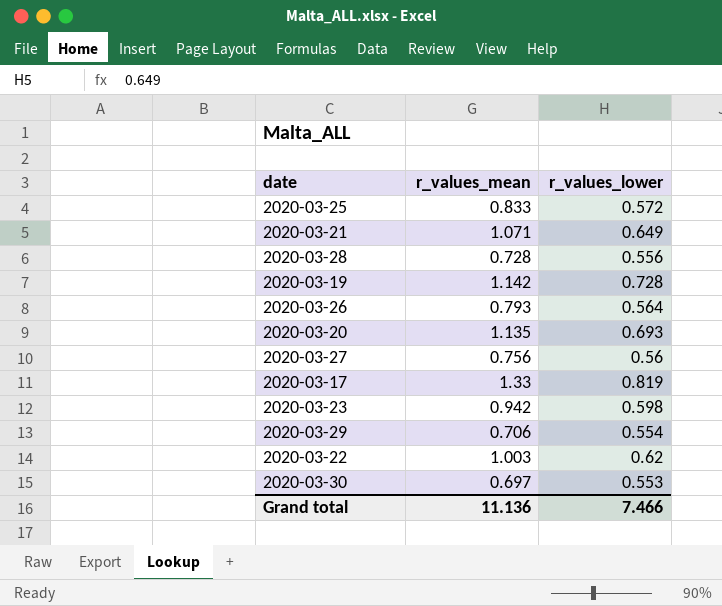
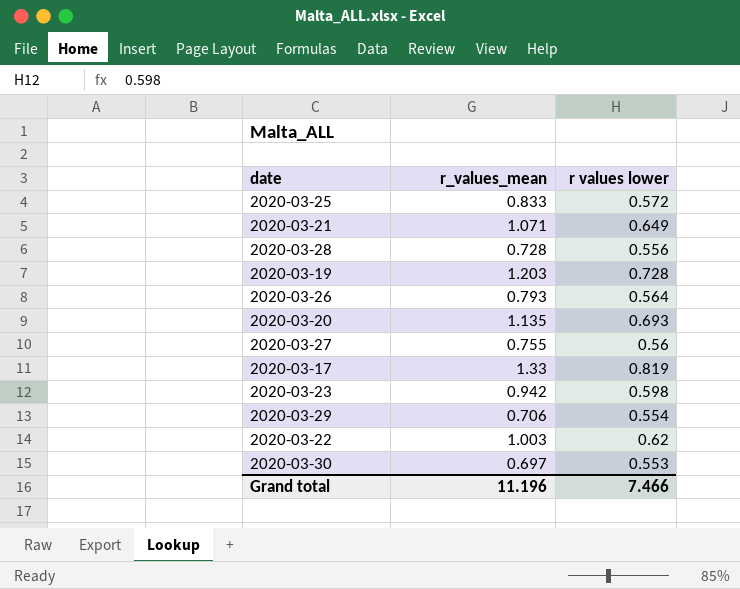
column name: r_values_lower -> r values lower
2020-03-19 | r_values_mean: 1.142 -> 1.203
2020-03-27 | r_values_mean: 0.756 -> 0.755
Grand total | r_values_mean: 11.136 -> 11.196

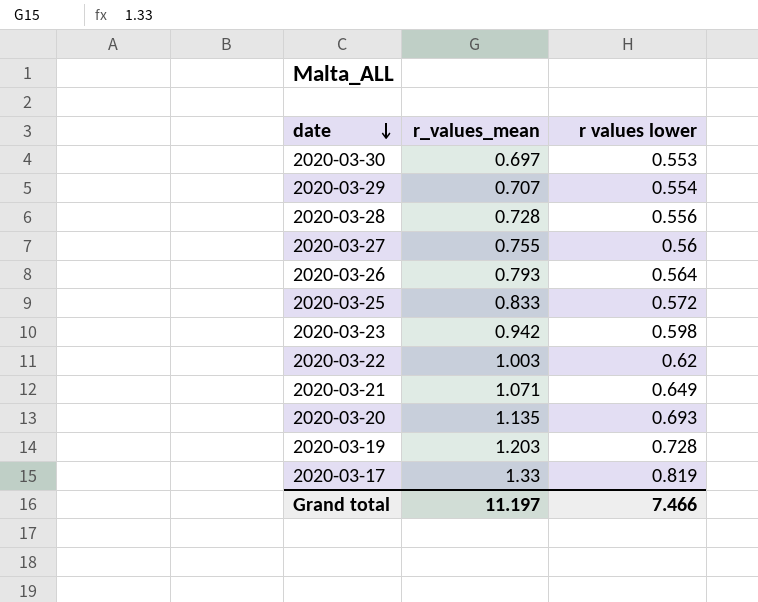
row order: none -> date descending
2020-03-29 | r_values_mean: 0.706 -> 0.707
Grand total | r_values_mean: 11.196 -> 11.197

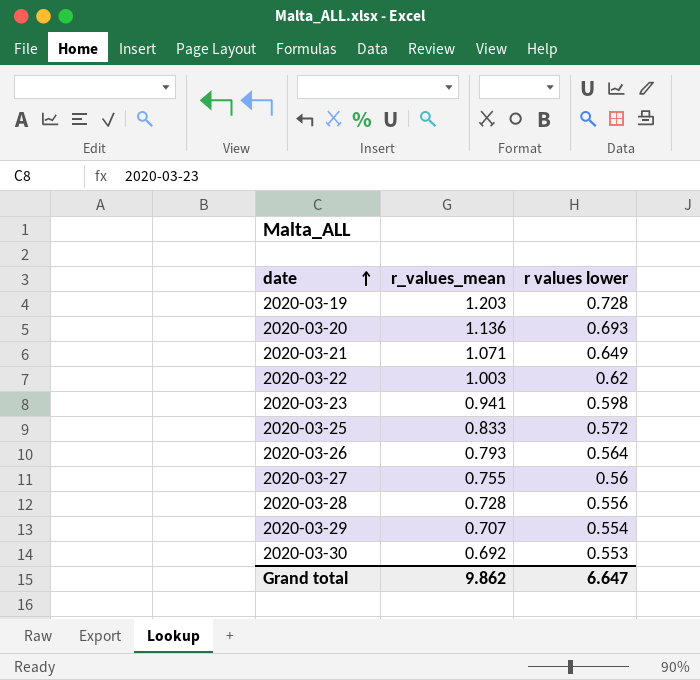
row order: date descending -> date ascending
row 2020-03-17: 1.33 | 0.819 -> none
2020-03-20 | r_values_mean: 1.135 -> 1.136
2020-03-23 | r_values_mean: 0.942 -> 0.941
2020-03-30 | r_values_mean: 0.697 -> 0.692
Grand total | r_values_mean: 11.197 -> 9.862
Grand total | r values lower: 7.466 -> 6.647

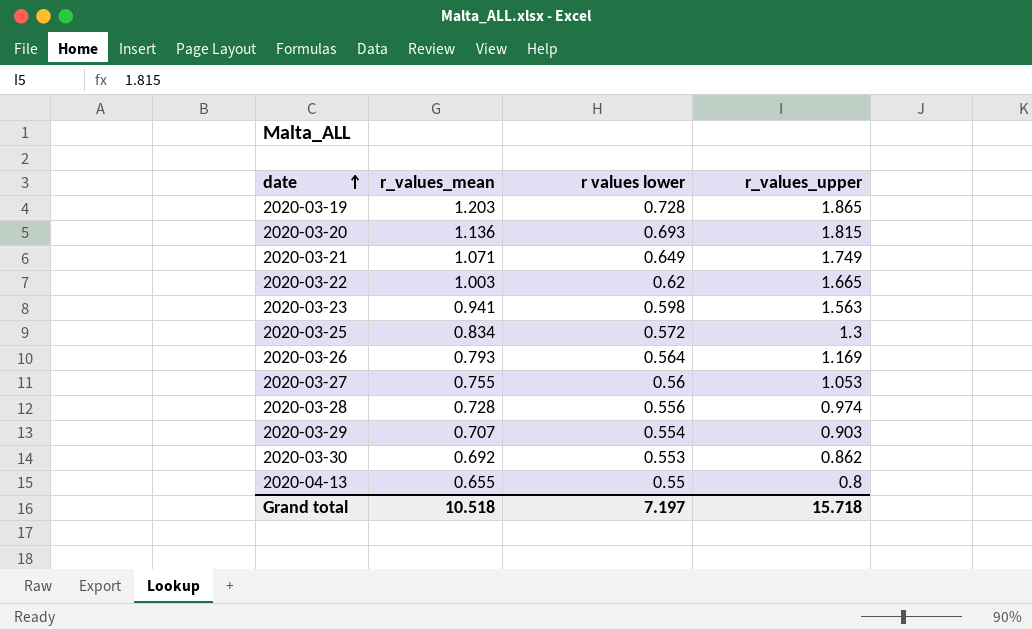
column r_values_upper | position: none -> 4
2020-03-25 | r_values_mean: 0.833 -> 0.834
row 2020-04-13: none -> 0.655 | 0.55 | 0.8
Grand total | r_values_mean: 9.862 -> 10.518
Grand total | r values lower: 6.647 -> 7.197

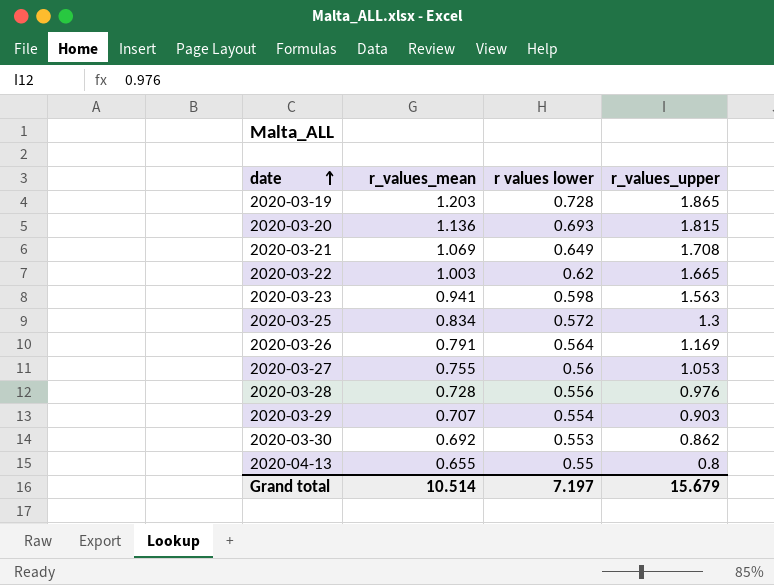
2020-03-21 | r_values_mean: 1.071 -> 1.069
2020-03-21 | r_values_upper: 1.749 -> 1.708
2020-03-26 | r_values_mean: 0.793 -> 0.791
2020-03-28 | r_values_upper: 0.974 -> 0.976
Grand total | r_values_mean: 10.518 -> 10.514
Grand total | r_values_upper: 15.718 -> 15.679

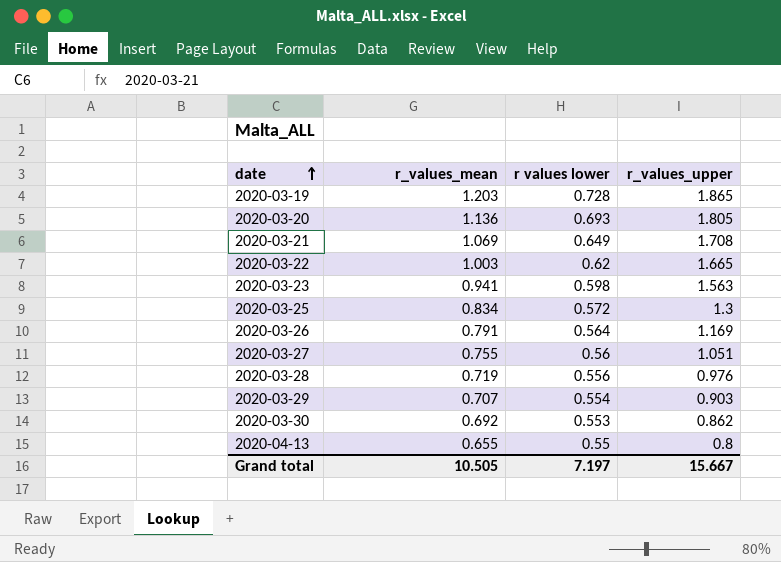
2020-03-20 | r_values_upper: 1.815 -> 1.805
2020-03-27 | r_values_upper: 1.053 -> 1.051
2020-03-28 | r_values_mean: 0.728 -> 0.719
Grand total | r_values_mean: 10.514 -> 10.505
Grand total | r_values_upper: 15.679 -> 15.667

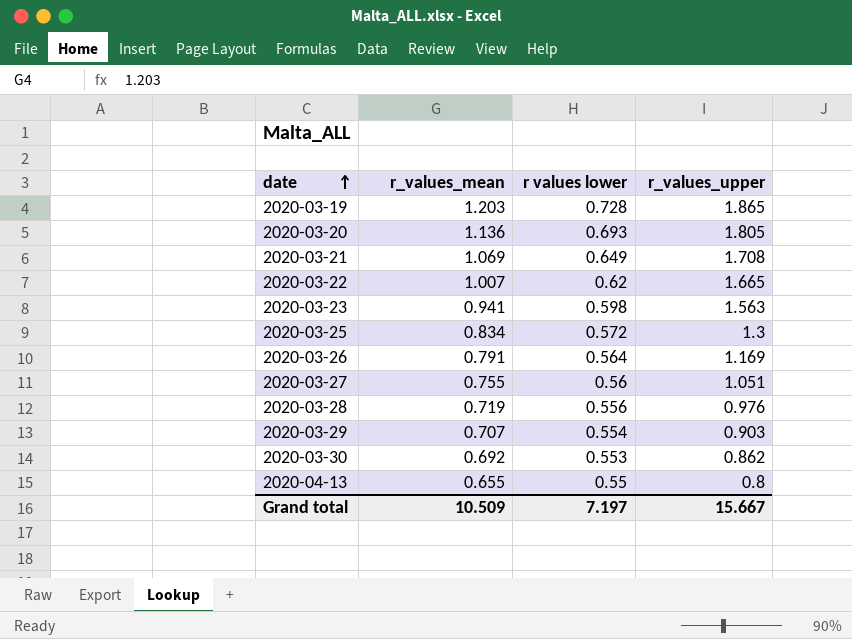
2020-03-22 | r_values_mean: 1.003 -> 1.007
Grand total | r_values_mean: 10.505 -> 10.509

